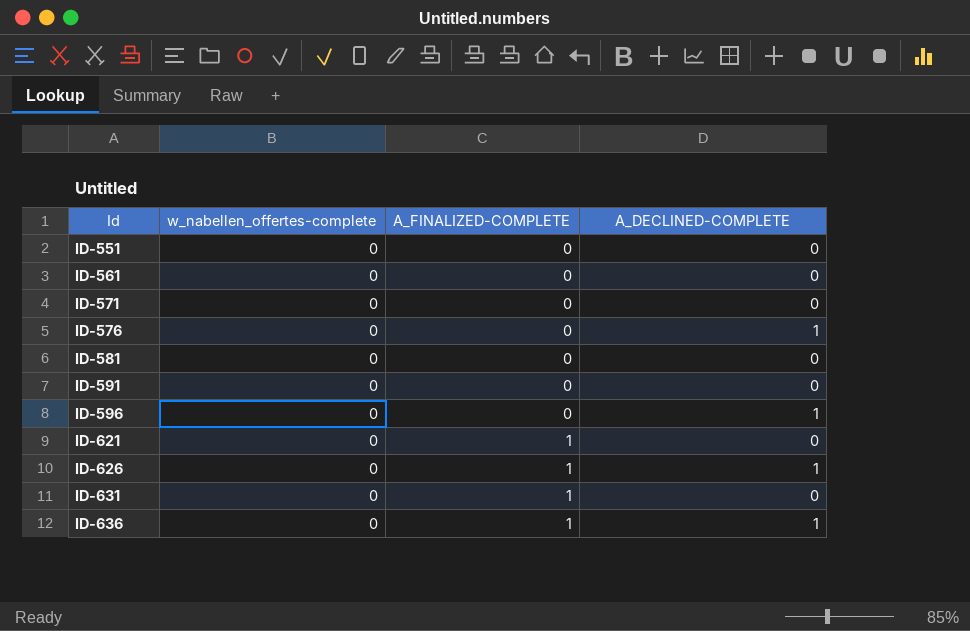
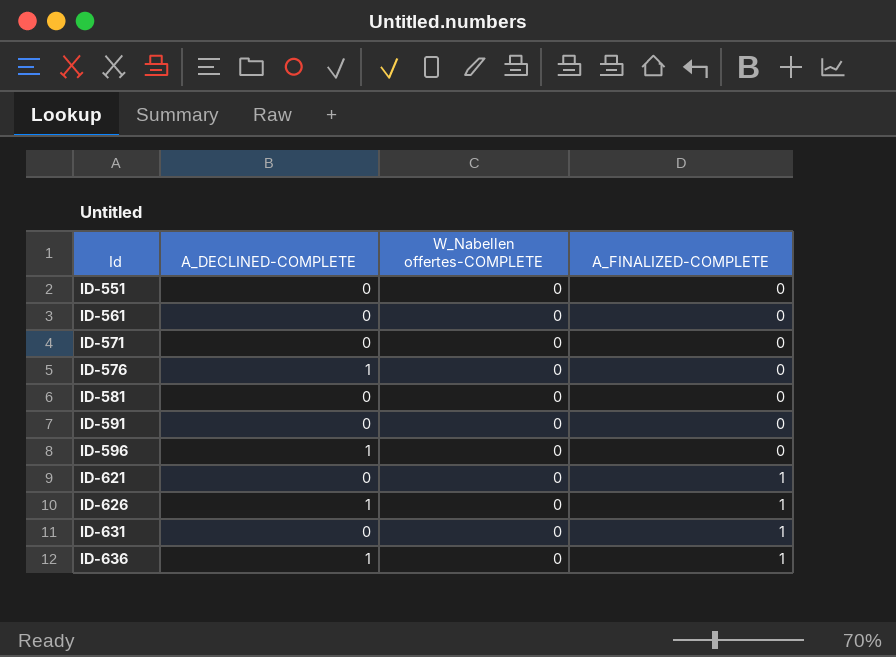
column A_DECLINED-COMPLETE | position: 4 -> 2
column name: w_nabellen_offertes-complete -> W_Nabellen offertes-COMPLETE

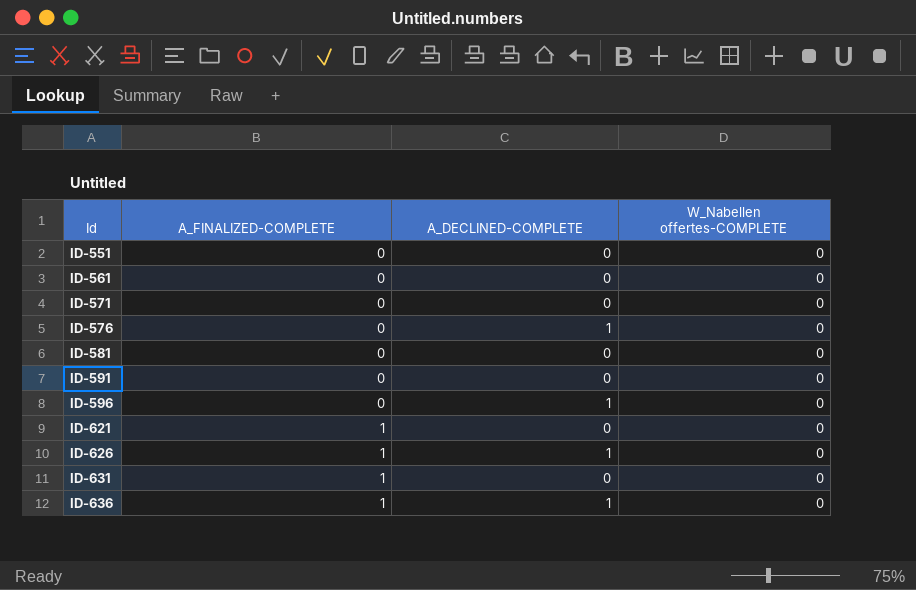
column A_FINALIZED-COMPLETE | position: 4 -> 2

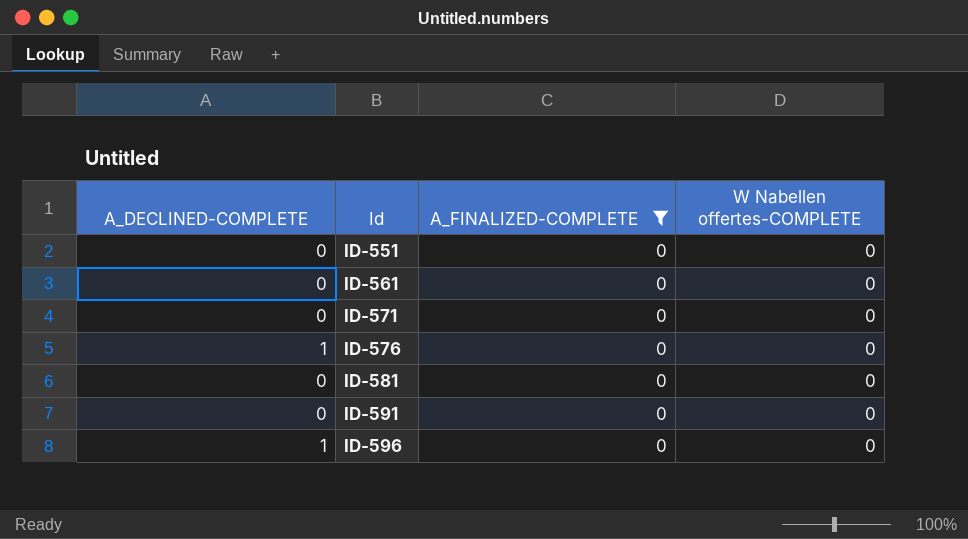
filter: none -> A_FINALIZED-COMPLETE = 0
column A_DECLINED-COMPLETE | position: 3 -> 1
column name: W_Nabellen offertes-COMPLETE -> W Nabellen offertes-COMPLETE

